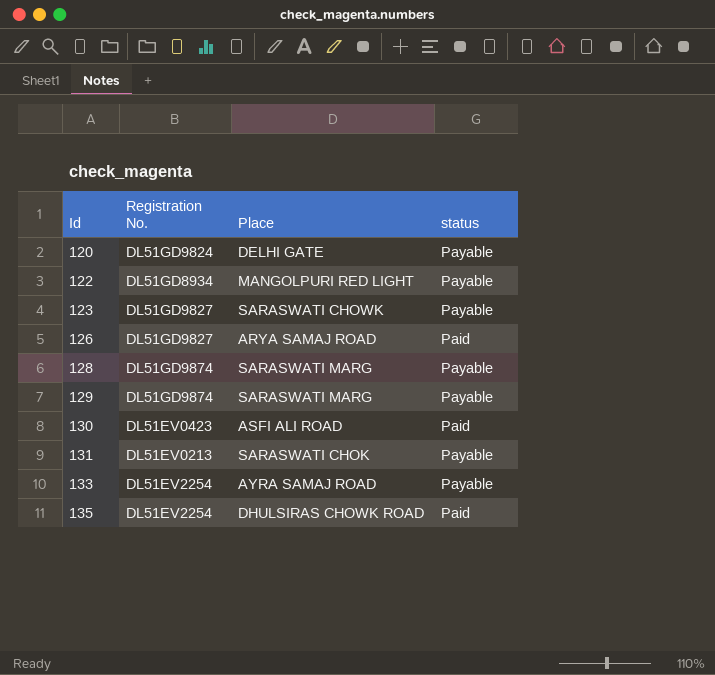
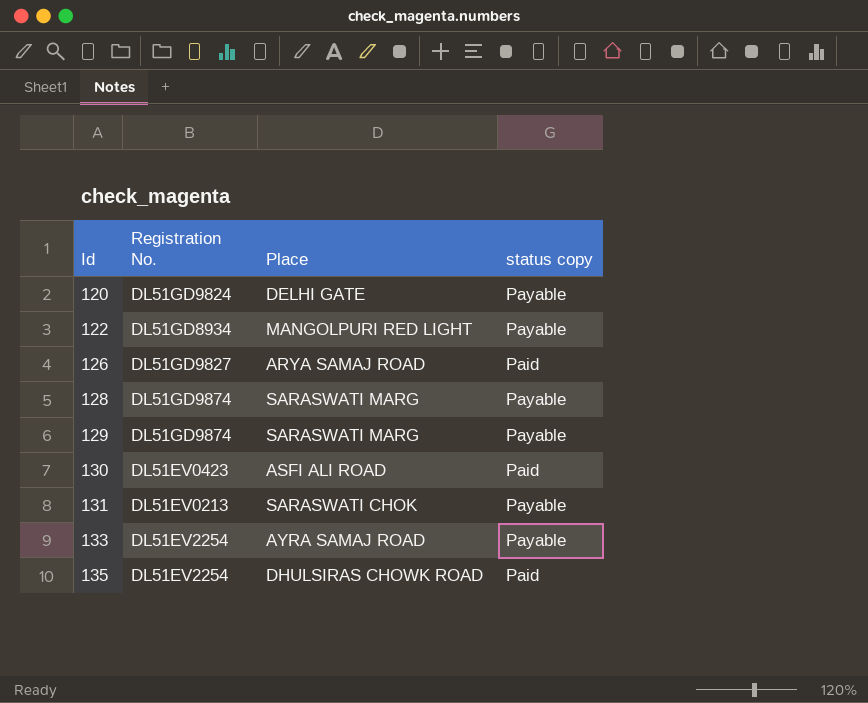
column name: status -> status copy
row 123: DL51GD9827 | SARASWATI CHOWK | Payable -> none

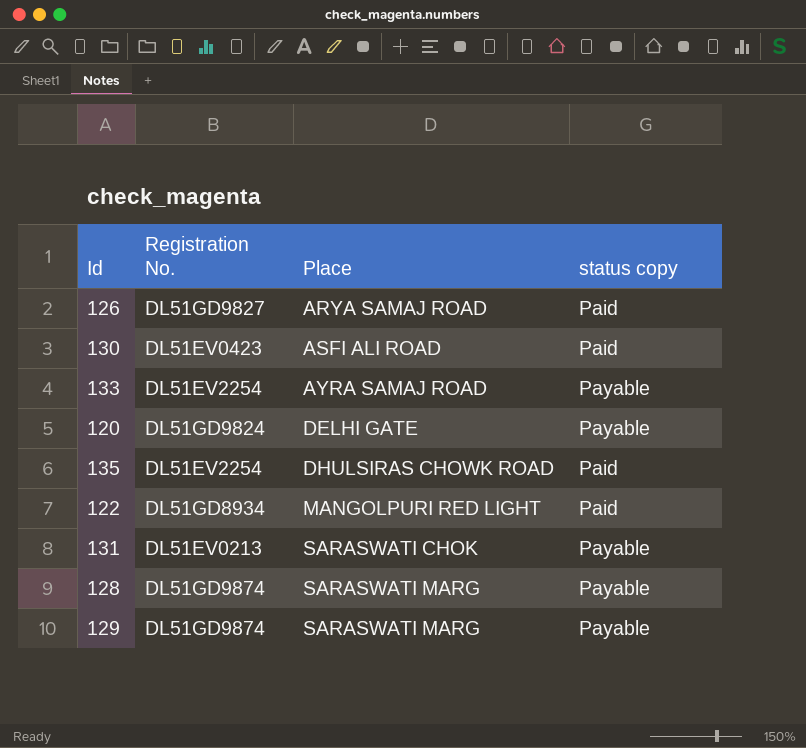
row order: Id ascending -> Place ascending
122 | status copy: Payable -> Paid

